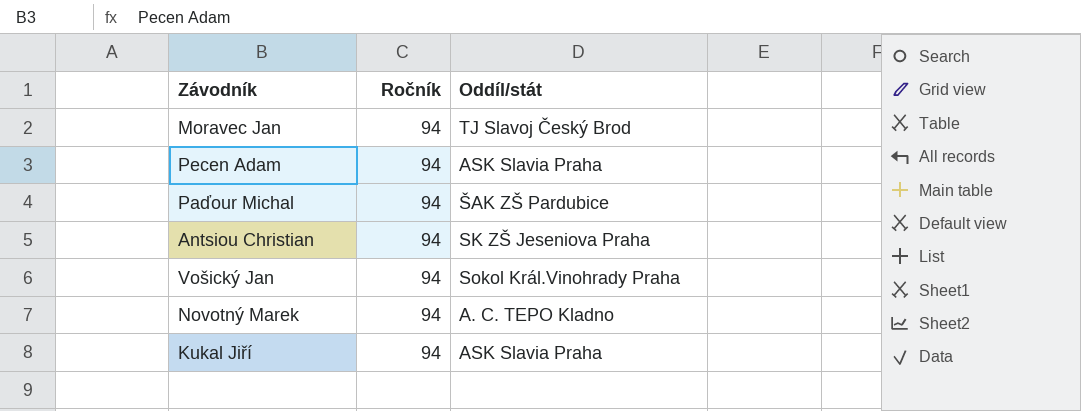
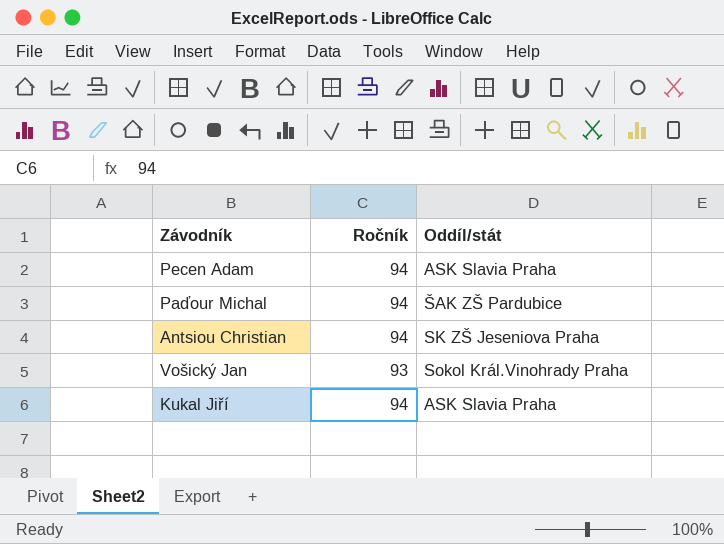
row Moravec Jan: 94 | TJ Slavoj Český Brod -> none
row Novotný Marek: 94 | A. C. TEPO Kladno -> none
Vošický Jan | Ročník: 94 -> 93

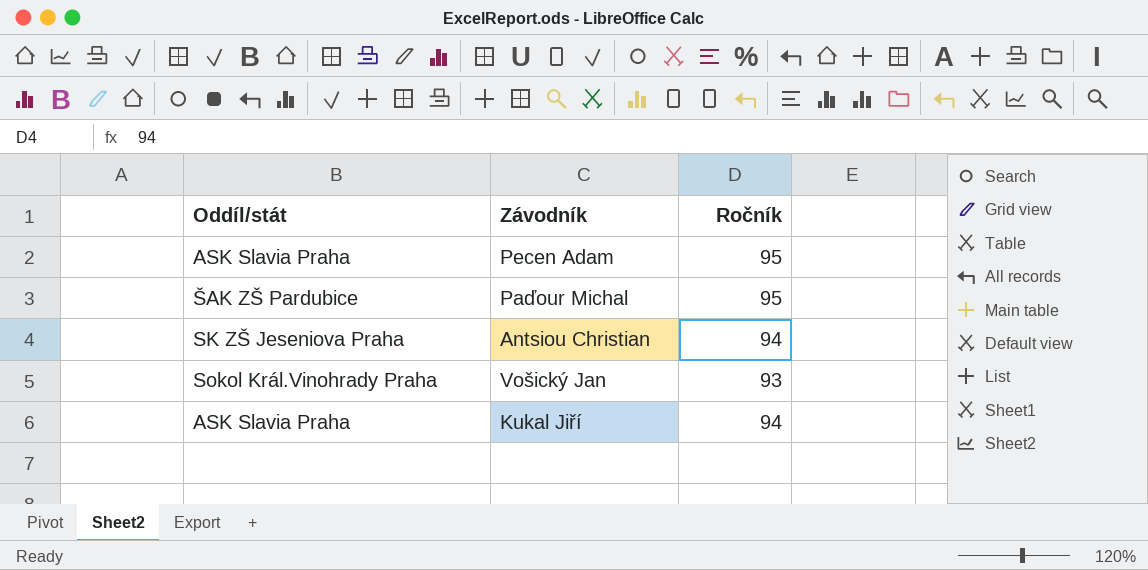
column Oddíl/stát | position: 3 -> 1
Pecen Adam | Ročník: 94 -> 95
Paďour Michal | Ročník: 94 -> 95

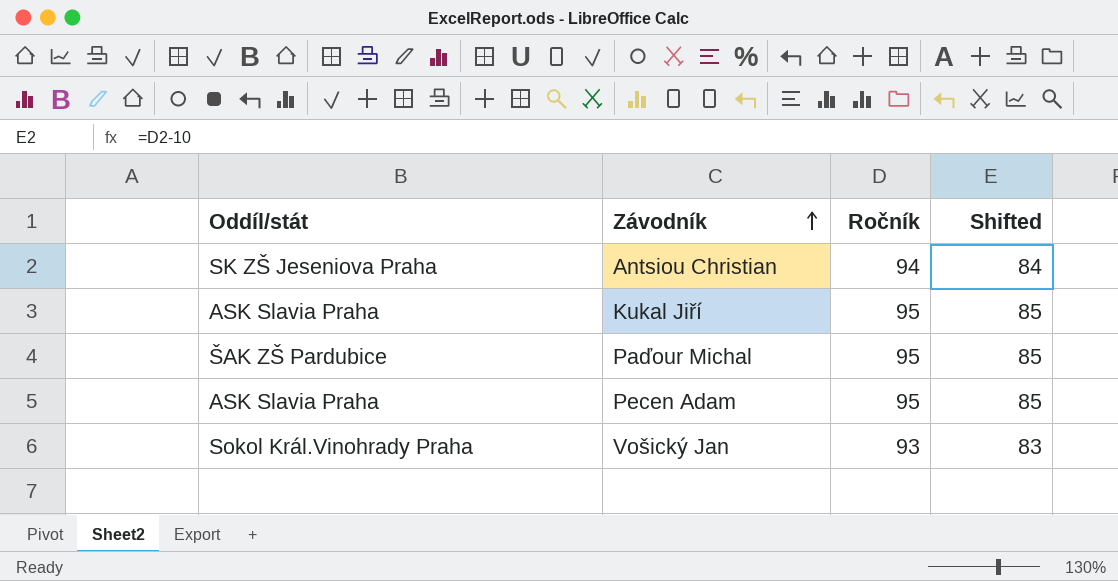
row order: none -> Závodník ascending
column Shifted | formula: none -> [Ročník] - 10
Kukal Jiří | Ročník: 94 -> 95

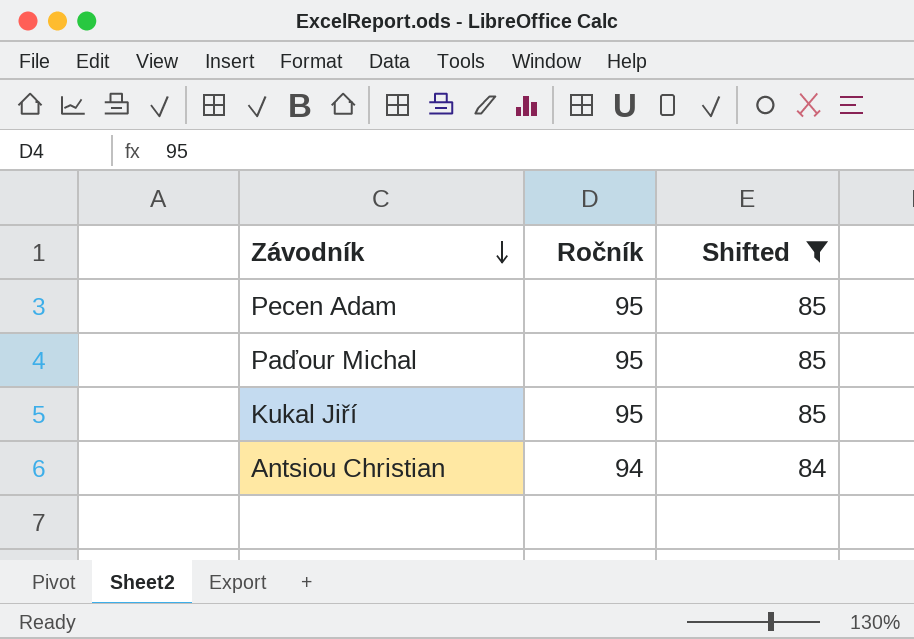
filter: none -> Shifted != 83
row order: Závodník ascending -> Závodník descending
column Oddíl/stát | position: 1 -> none

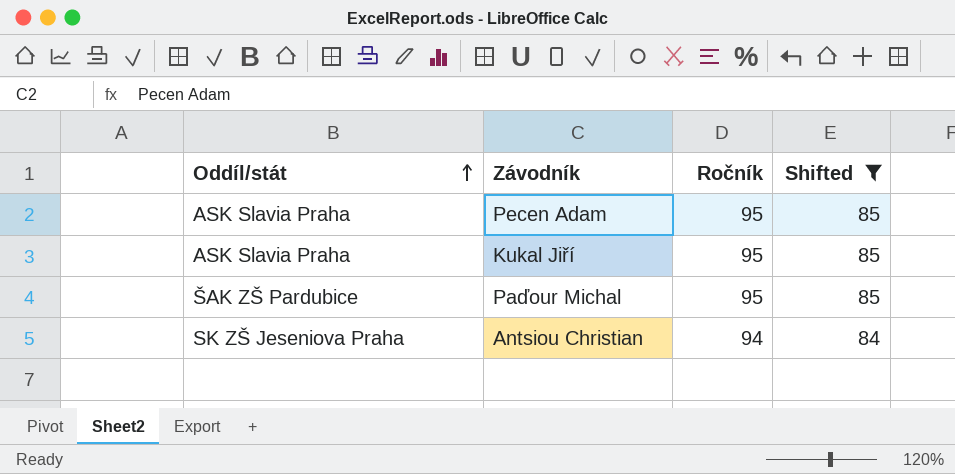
row order: Závodník descending -> Oddíl/stát ascending
column Oddíl/stát | position: none -> 1

